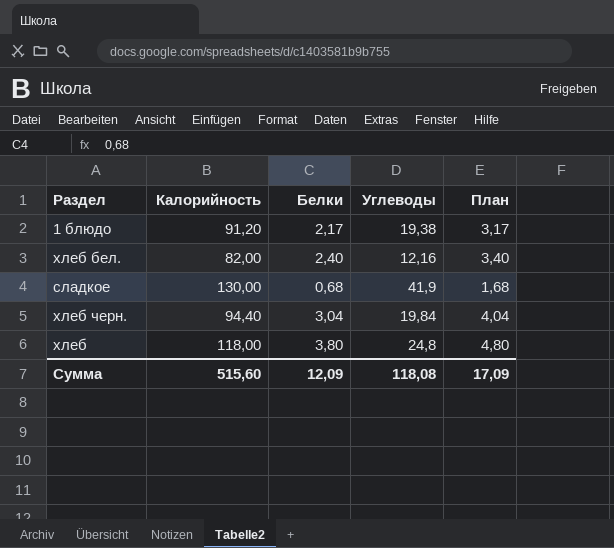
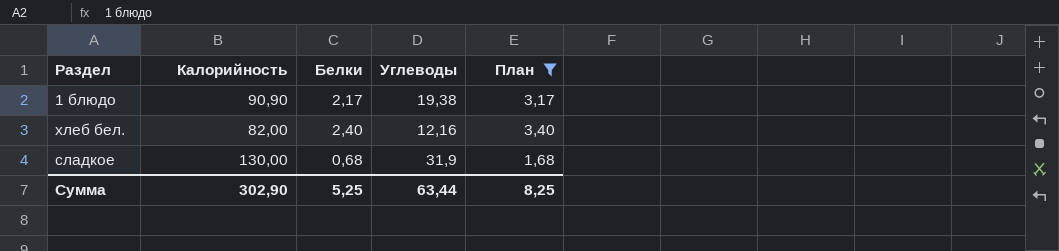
filter: none -> План <= 3,40
1 блюдо | Калорийность: 91,20 -> 90,90
сладкое | Углеводы: 41,9 -> 31,9
Сумма | Калорийность: 515,60 -> 302,90
Сумма | Белки: 12,09 -> 5,25
Сумма | Углеводы: 118,08 -> 63,44
Сумма | План: 17,09 -> 8,25

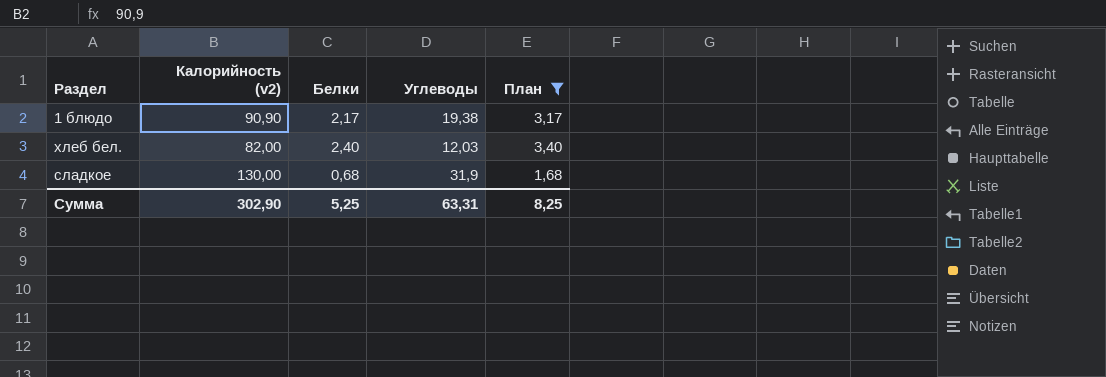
column name: Калорийность -> Калорийность (v2)
хлеб бел. | Углеводы: 12,16 -> 12,03
Сумма | Углеводы: 63,44 -> 63,31

